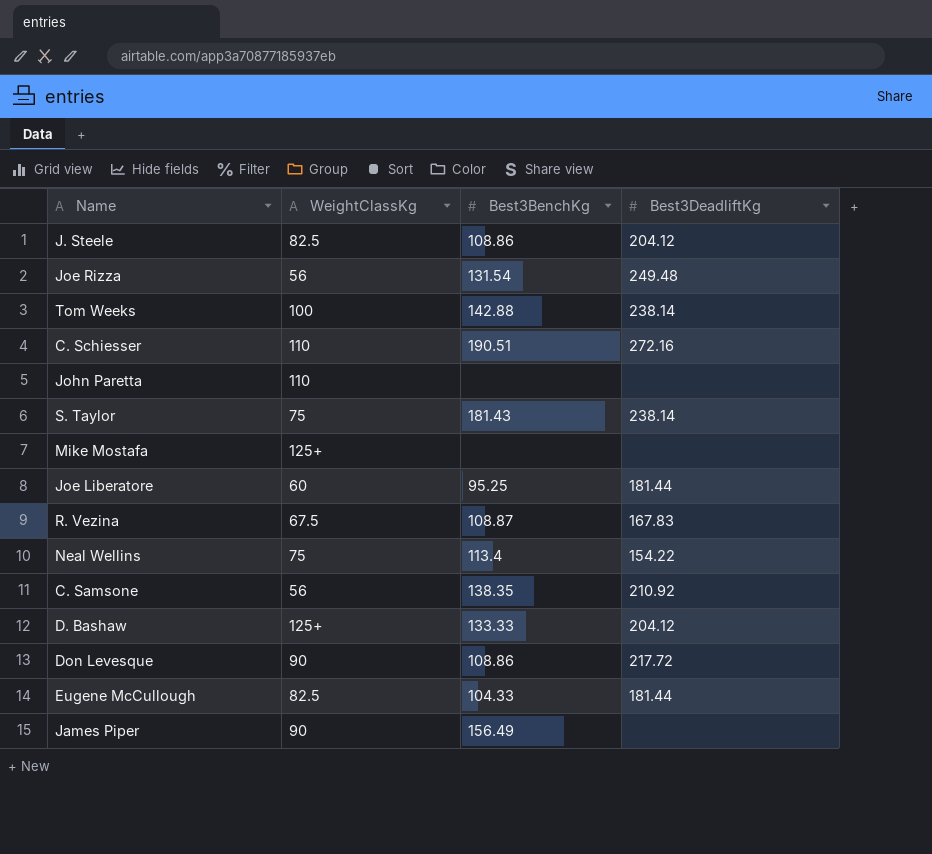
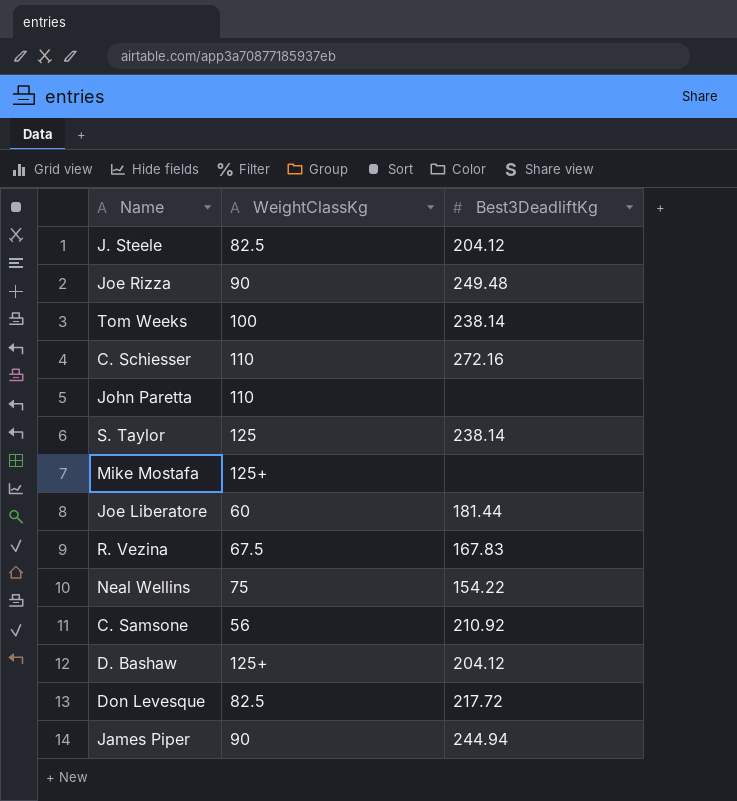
column Best3BenchKg | position: 3 -> none
row Eugene McCullough: 82.5 | 104.33 | 181.44 -> none
Joe Rizza | WeightClassKg: 56 -> 90
S. Taylor | WeightClassKg: 75 -> 125
Don Levesque | WeightClassKg: 90 -> 82.5
James Piper | Best3DeadliftKg: none -> 244.94

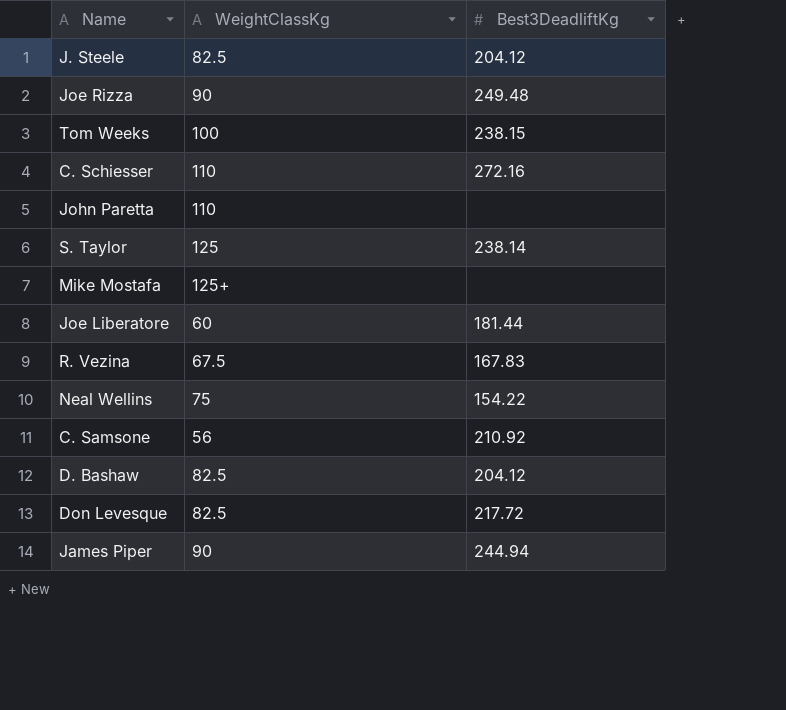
Tom Weeks | Best3DeadliftKg: 238.14 -> 238.15
D. Bashaw | WeightClassKg: 125+ -> 82.5

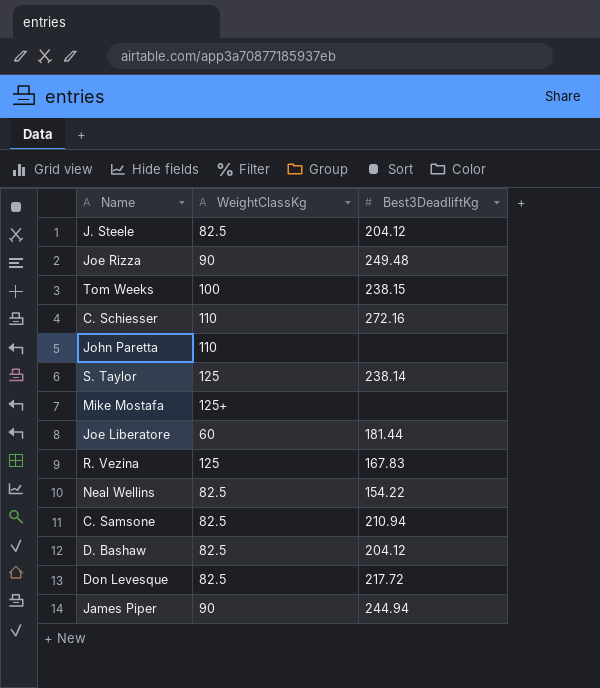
R. Vezina | WeightClassKg: 67.5 -> 125
Neal Wellins | WeightClassKg: 75 -> 82.5
C. Samsone | WeightClassKg: 56 -> 82.5
C. Samsone | Best3DeadliftKg: 210.92 -> 210.94

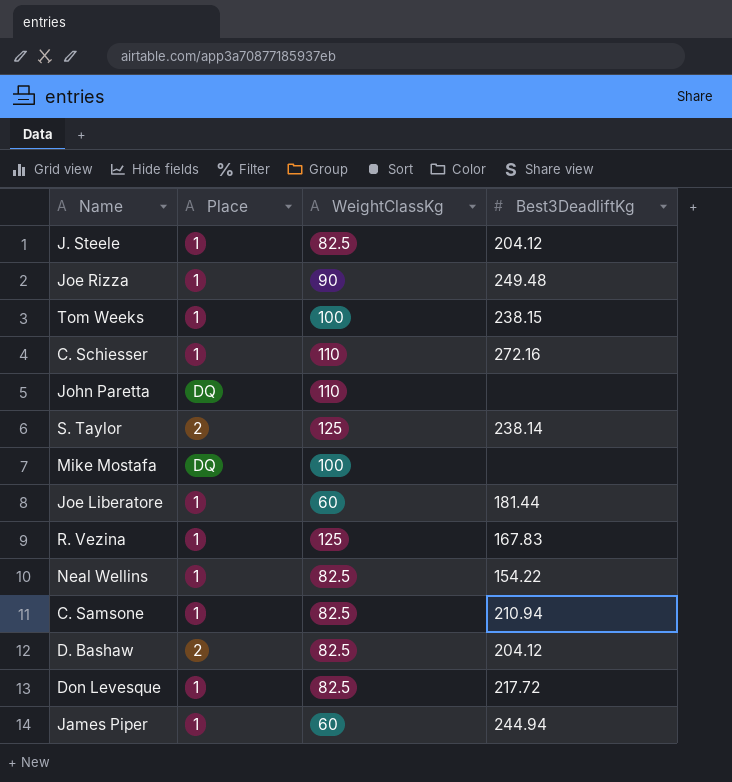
column Place | position: none -> 2
Mike Mostafa | WeightClassKg: 125+ -> 100
James Piper | WeightClassKg: 90 -> 60

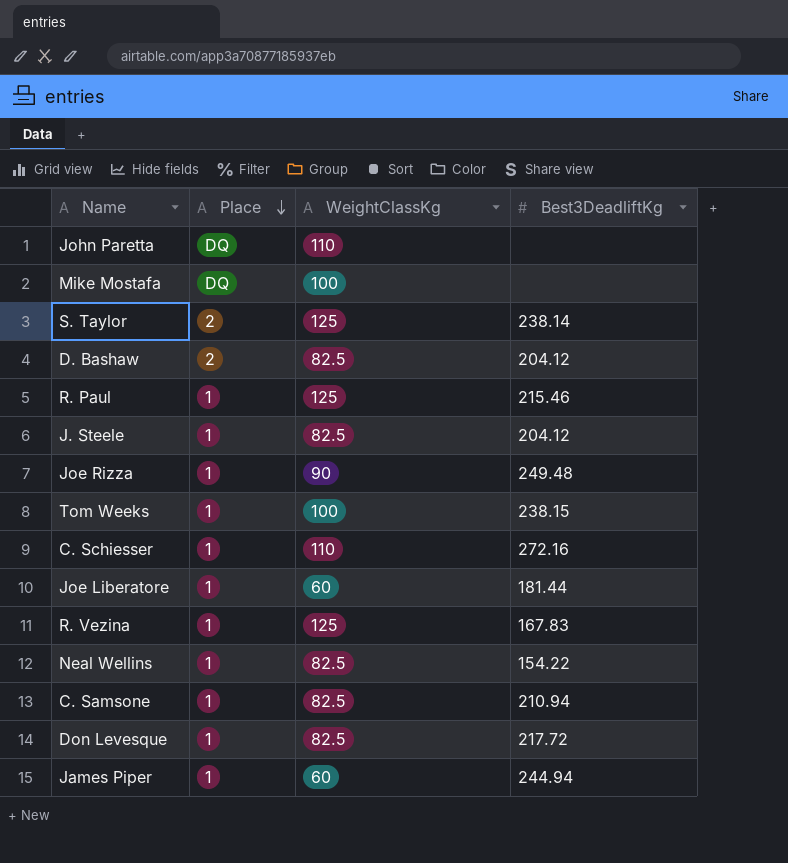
row order: none -> Place descending
row R. Paul: none -> 1 | 125 | 215.46

